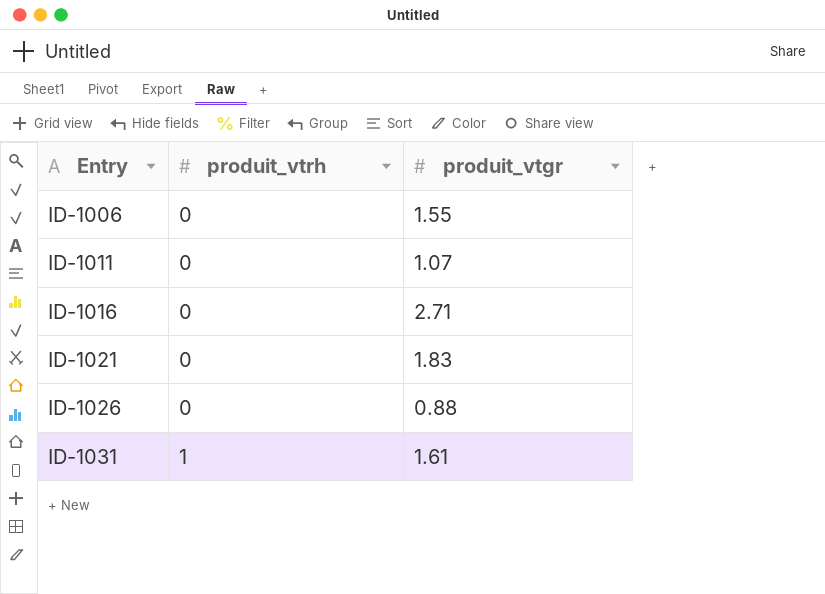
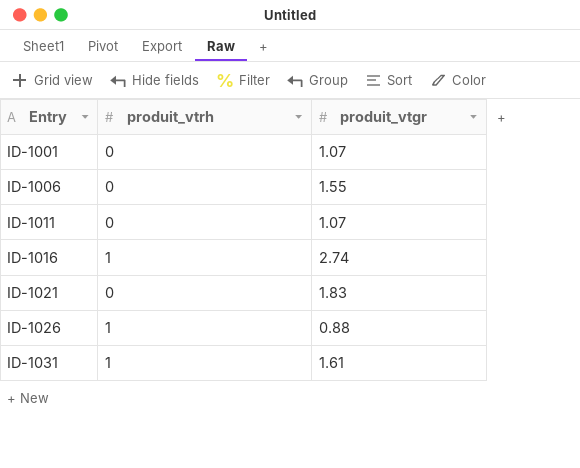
row ID-1001: none -> 0 | 1.07
ID-1016 | produit_vtrh: 0 -> 1
ID-1016 | produit_vtgr: 2.71 -> 2.74
ID-1026 | produit_vtrh: 0 -> 1

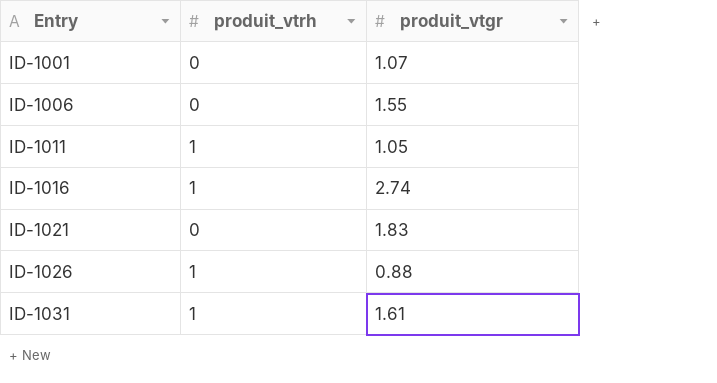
ID-1011 | produit_vtrh: 0 -> 1
ID-1011 | produit_vtgr: 1.07 -> 1.05

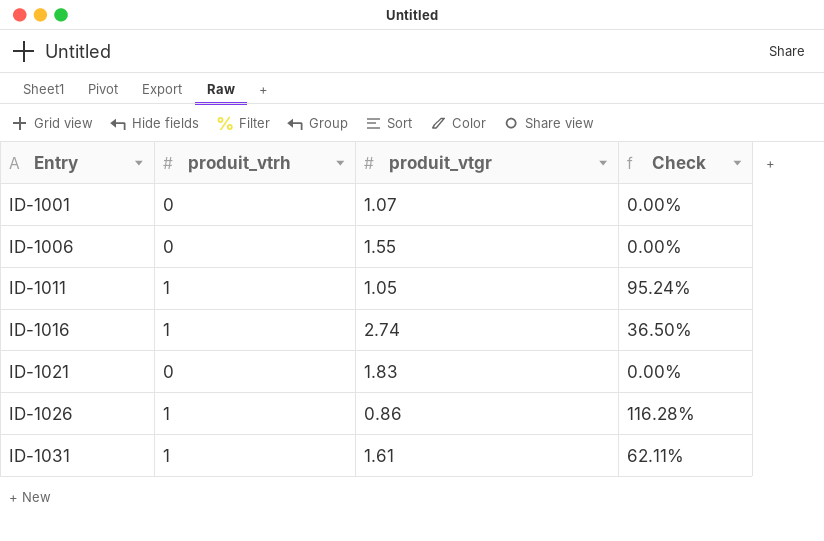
column Check | formula: none -> [produit_vtrh] / [produit_vtgr]
ID-1026 | produit_vtgr: 0.88 -> 0.86

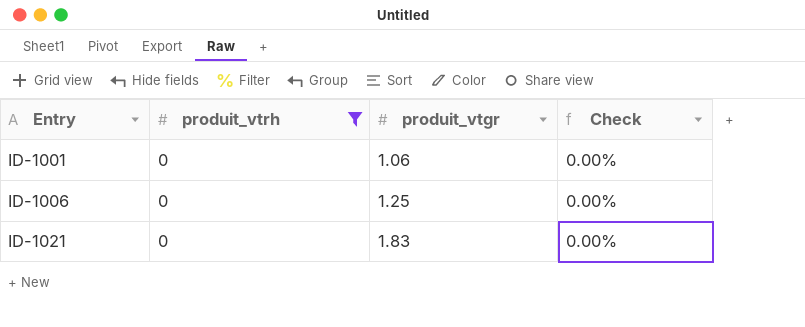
filter: none -> produit_vtrh = 0
ID-1001 | produit_vtgr: 1.07 -> 1.06
ID-1006 | produit_vtgr: 1.55 -> 1.25

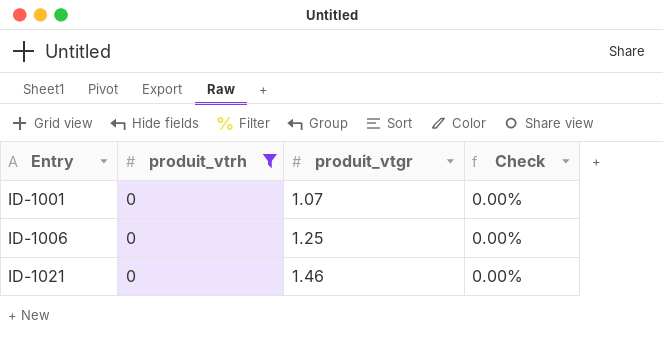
ID-1001 | produit_vtgr: 1.06 -> 1.07
ID-1021 | produit_vtgr: 1.83 -> 1.46

